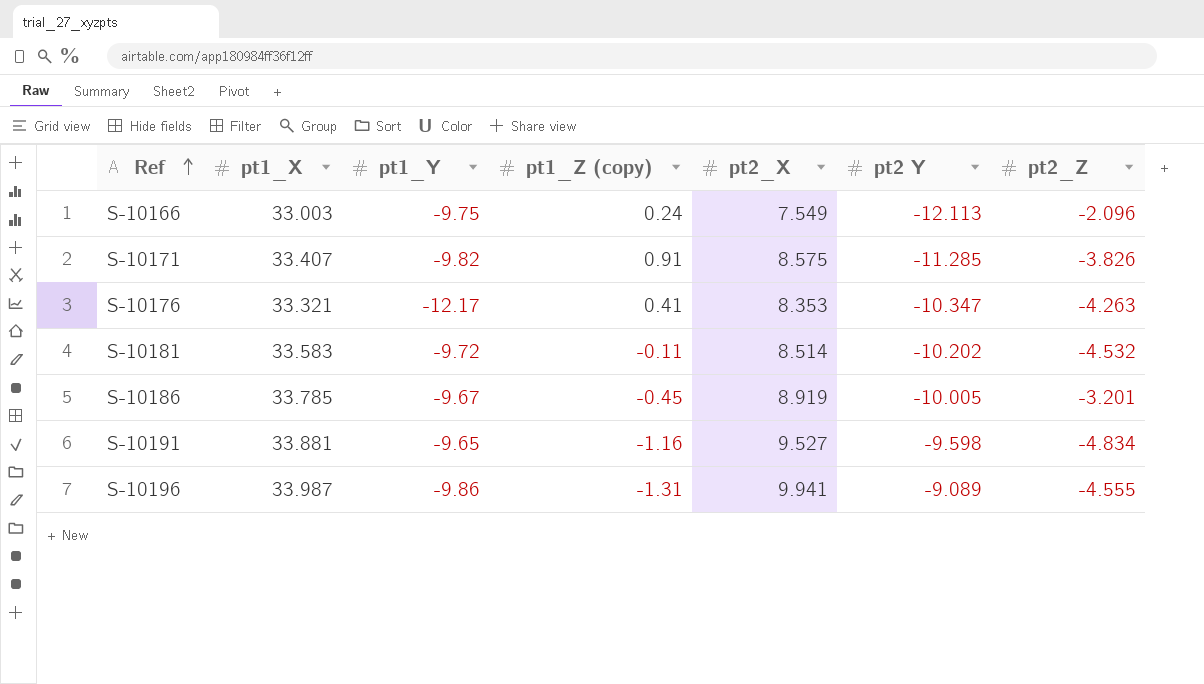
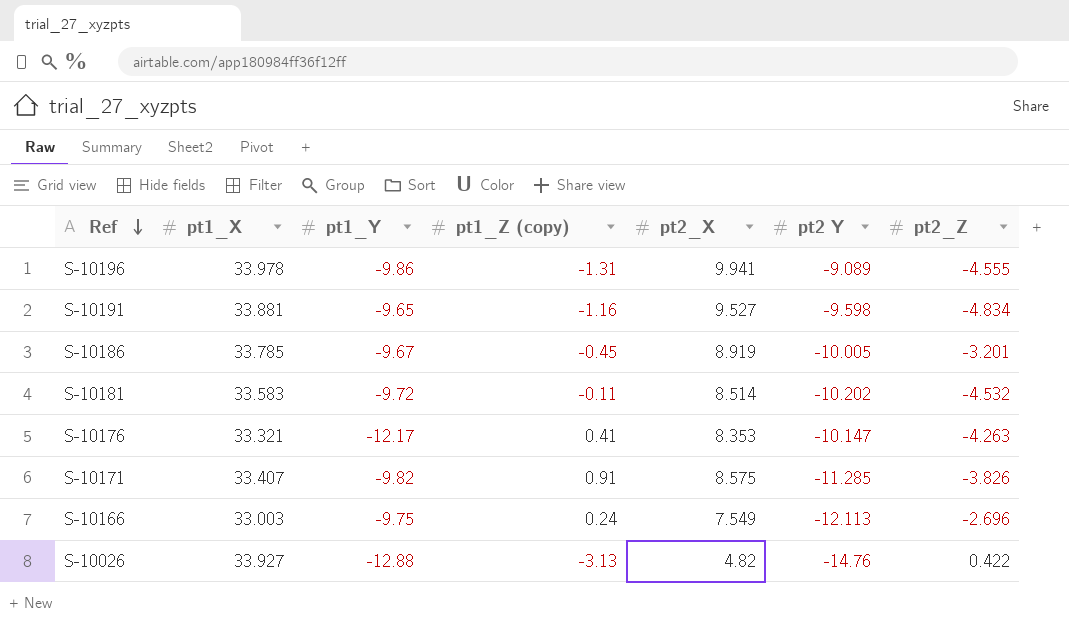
row order: Ref ascending -> Ref descending
S-10196 | pt1_X: 33.987 -> 33.978
S-10176 | pt2 Y: -10.347 -> -10.147
S-10166 | pt2_Z: -2.096 -> -2.696
row S-10026: none -> 33.927 | -12.88 | -3.13 | 4.82 | -14.76 | 0.422

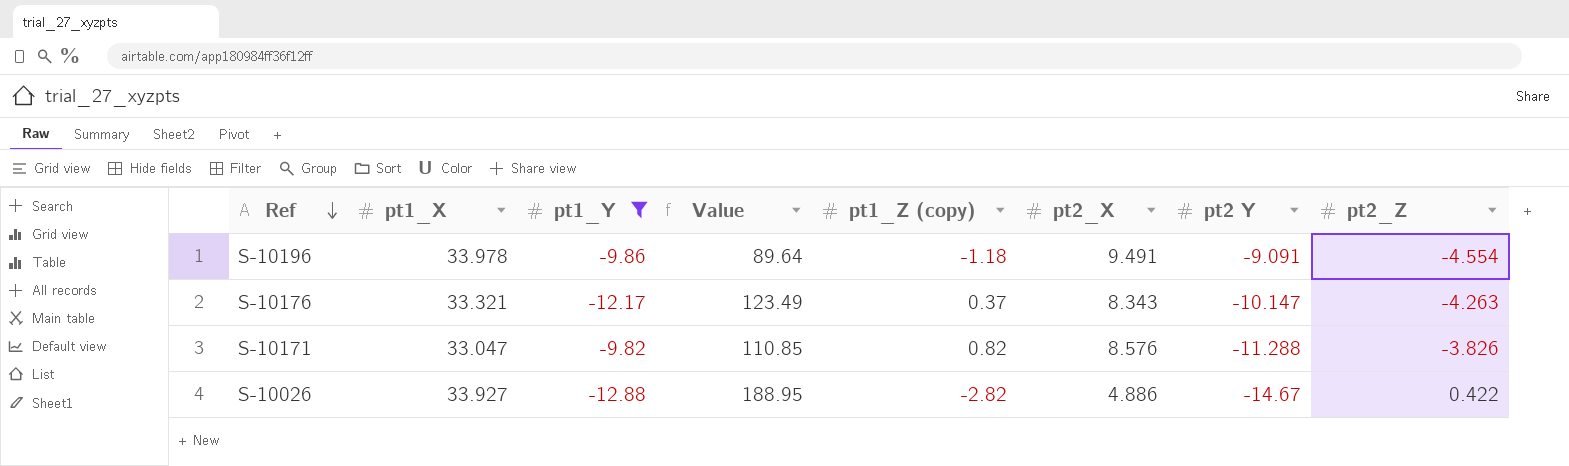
filter: none -> pt1_Y <= -9.82
column Value | formula: none -> [pt1_Y] * [pt2 Y]
S-10196 | pt1_Z (copy): -1.31 -> -1.18
S-10196 | pt2_X: 9.941 -> 9.491
S-10196 | pt2 Y: -9.089 -> -9.091
S-10196 | pt2_Z: -4.555 -> -4.554
S-10176 | pt1_Z (copy): 0.41 -> 0.37
S-10176 | pt2_X: 8.353 -> 8.343
S-10171 | pt1_X: 33.407 -> 33.047
S-10171 | pt1_Z (copy): 0.91 -> 0.82
S-10171 | pt2_X: 8.575 -> 8.576
S-10171 | pt2 Y: -11.285 -> -11.288
S-10026 | pt1_Z (copy): -3.13 -> -2.82
S-10026 | pt2_X: 4.82 -> 4.886
S-10026 | pt2 Y: -14.76 -> -14.67

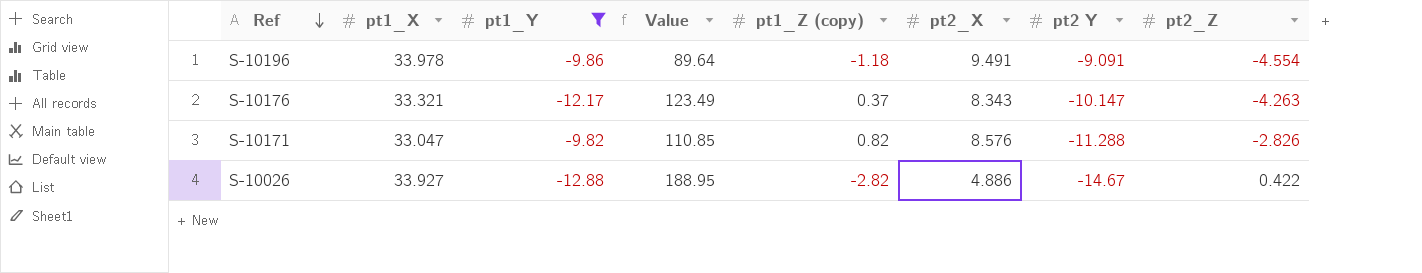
S-10171 | pt2_Z: -3.826 -> -2.826

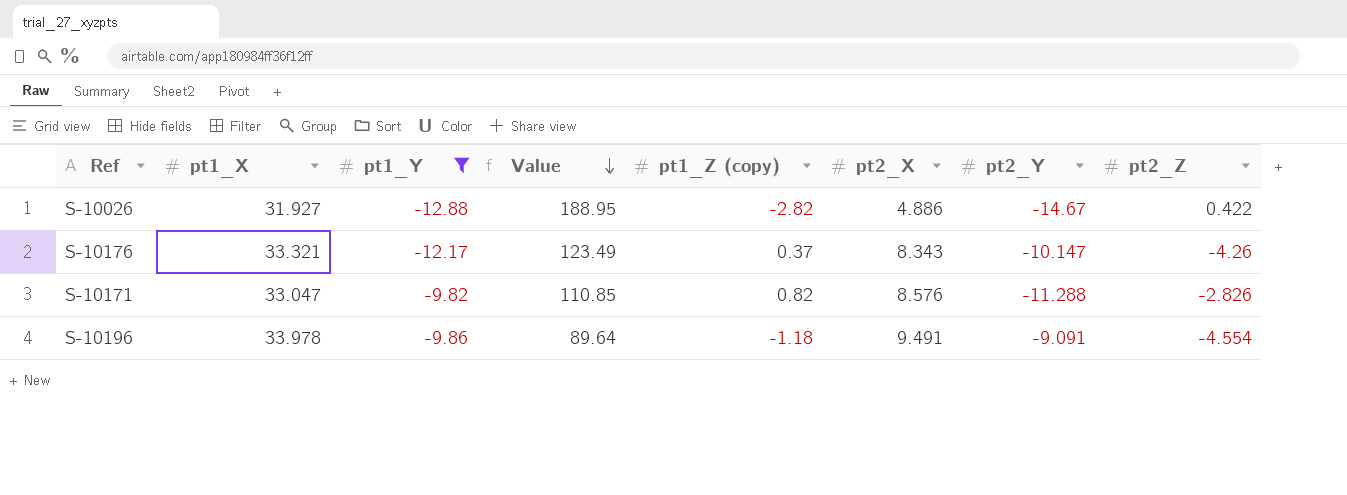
row order: Ref descending -> Value descending
column name: pt2 Y -> pt2_Y
S-10026 | pt1_X: 33.927 -> 31.927
S-10176 | pt2_Z: -4.263 -> -4.26

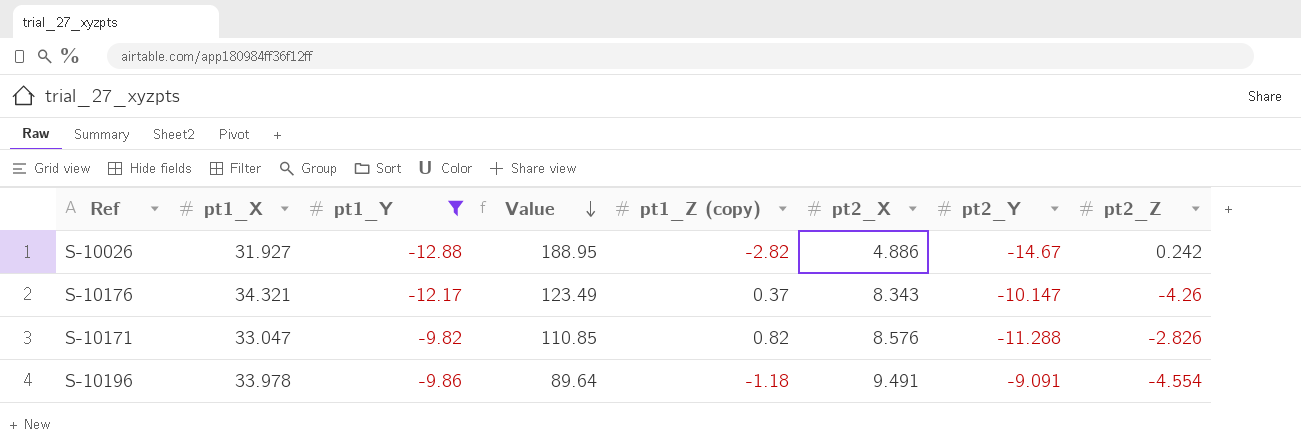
S-10026 | pt2_Z: 0.422 -> 0.242
S-10176 | pt1_X: 33.321 -> 34.321

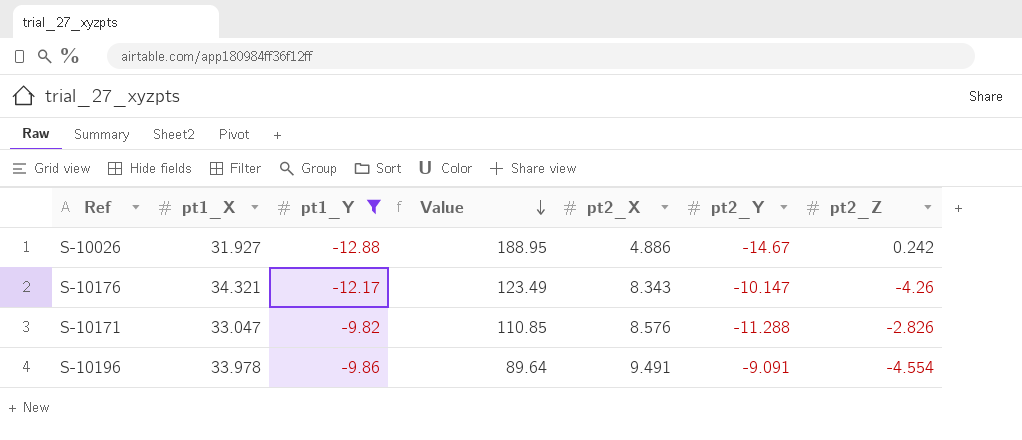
column pt1_Z (copy) | position: 5 -> none

